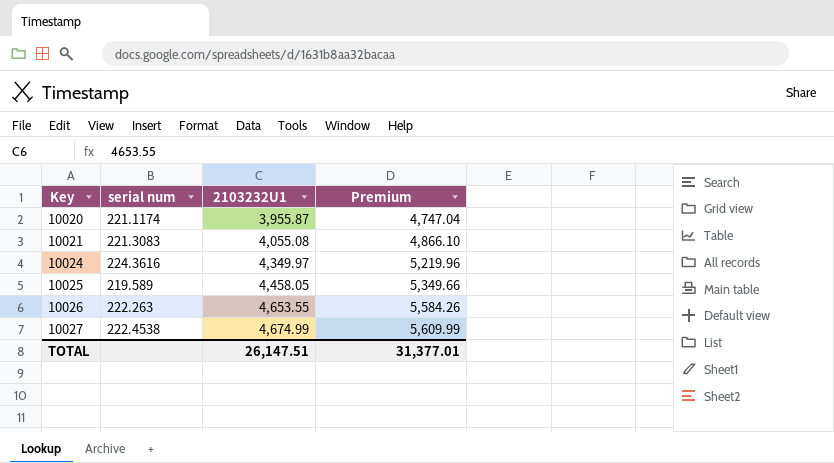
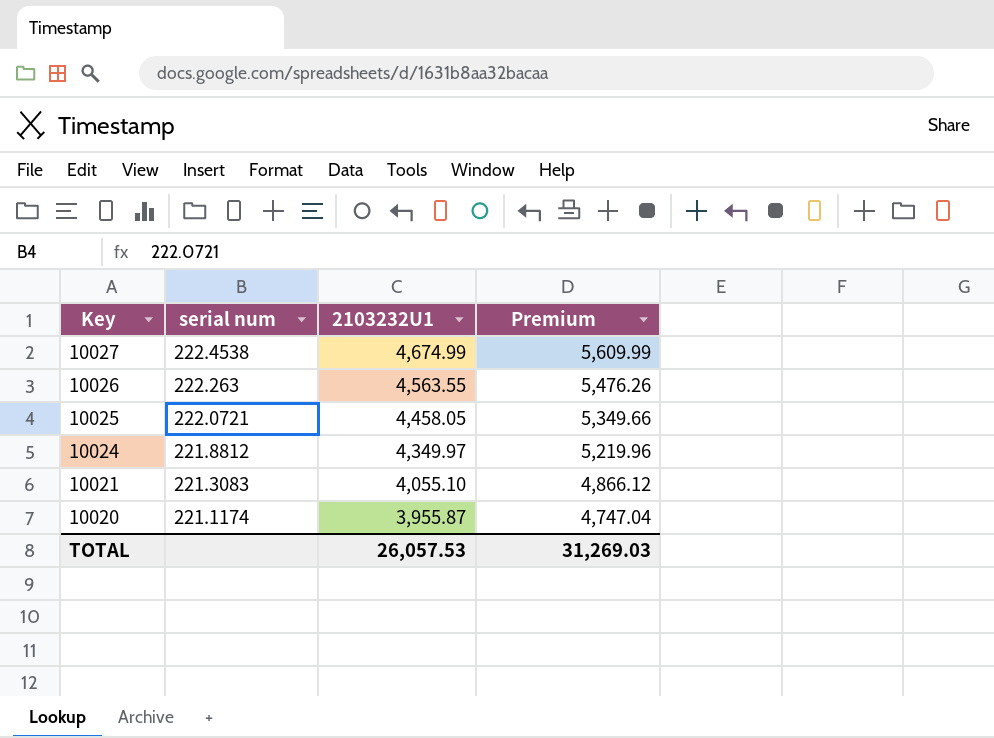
row order: Key ascending -> Key descending
10026 | 2103232U1: 4,653.55 -> 4,563.55
10026 | Premium: 5,584.26 -> 5,476.26
10025 | serial num: 219.589 -> 222.0721
10024 | serial num: 224.3616 -> 221.8812
10021 | 2103232U1: 4,055.08 -> 4,055.10
10021 | Premium: 4,866.10 -> 4,866.12
TOTAL | 2103232U1: 26,147.51 -> 26,057.53
TOTAL | Premium: 31,377.01 -> 31,269.03

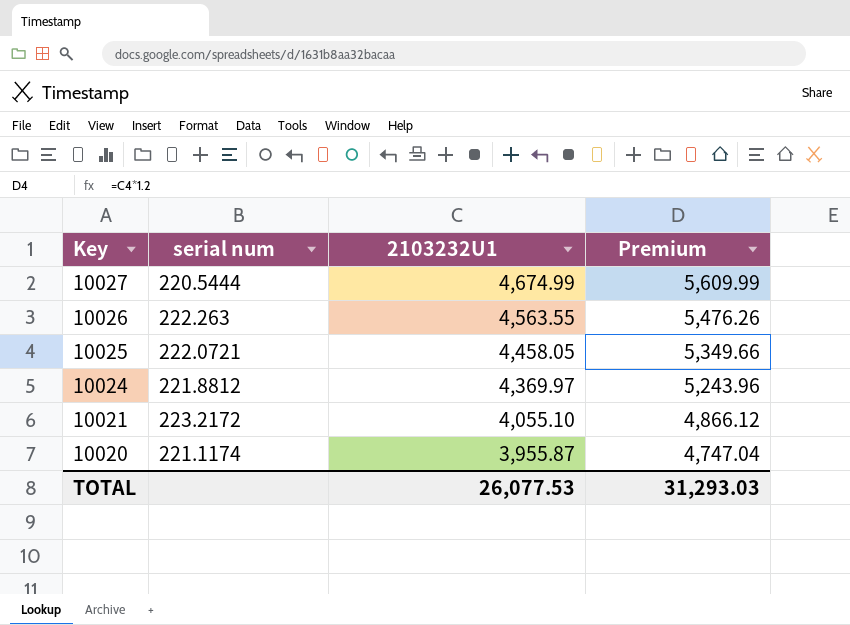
10027 | serial num: 222.4538 -> 220.5444
10024 | 2103232U1: 4,349.97 -> 4,369.97
10024 | Premium: 5,219.96 -> 5,243.96
10021 | serial num: 221.3083 -> 223.2172
TOTAL | 2103232U1: 26,057.53 -> 26,077.53
TOTAL | Premium: 31,269.03 -> 31,293.03

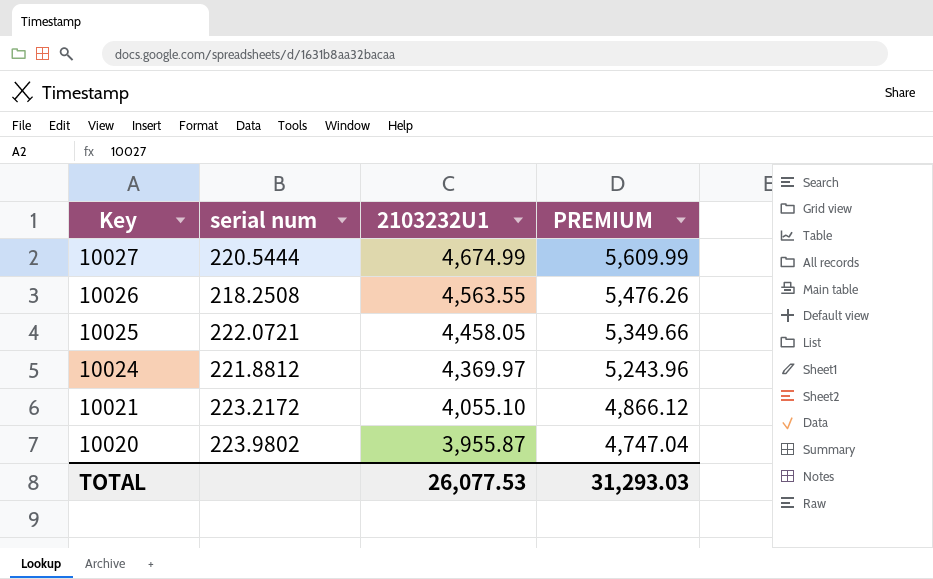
column name: Premium -> PREMIUM
10026 | serial num: 222.263 -> 218.2508
10020 | serial num: 221.1174 -> 223.9802

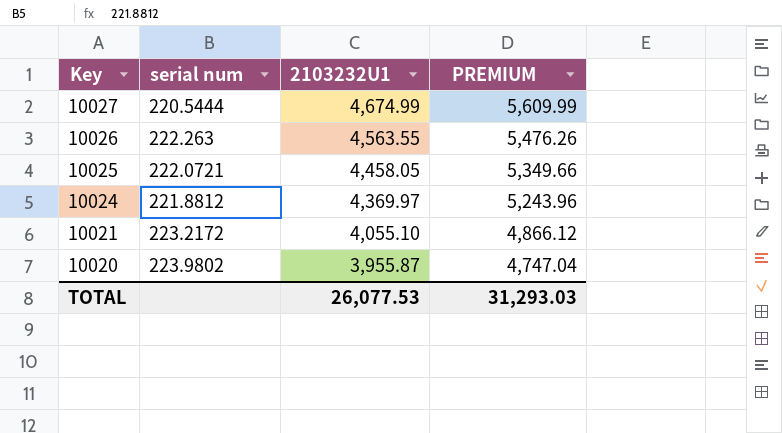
10026 | serial num: 218.2508 -> 222.263

